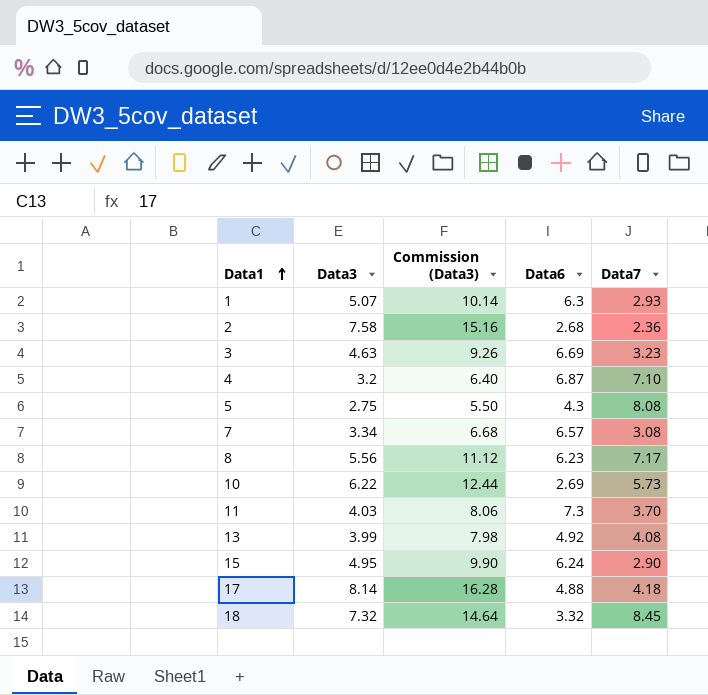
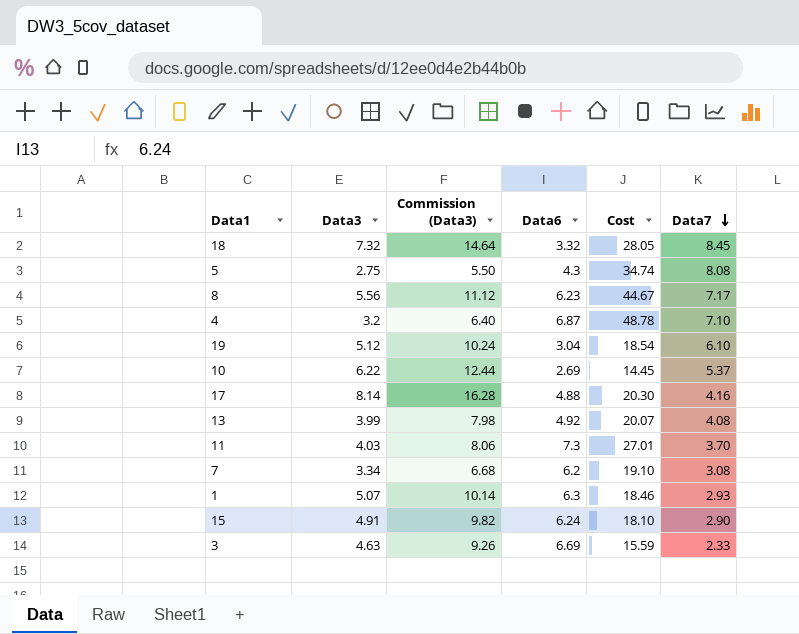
row order: Data1 ascending -> Data7 descending
column Cost | formula: none -> [Data6] * [Data7]
row 2: 7.58 | 15.16 | 2.68 | 2.36 -> none
row 19: none -> 5.12 | 10.24 | 3.04 | 18.54 | 6.10
10 | Data7: 5.73 -> 5.37
17 | Data7: 4.18 -> 4.16
7 | Data6: 6.57 -> 6.2
15 | Data3: 4.95 -> 4.91
15 | Commission (Data3): 9.90 -> 9.82
3 | Data7: 3.23 -> 2.33

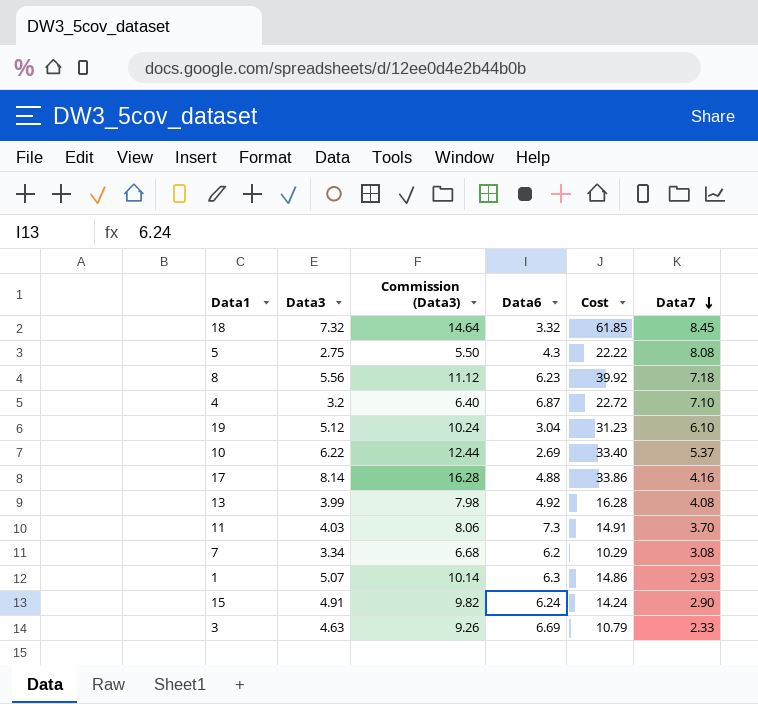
column Cost | formula: [Data6] * [Data7] -> [Data3] * [Data7]
8 | Data7: 7.17 -> 7.18

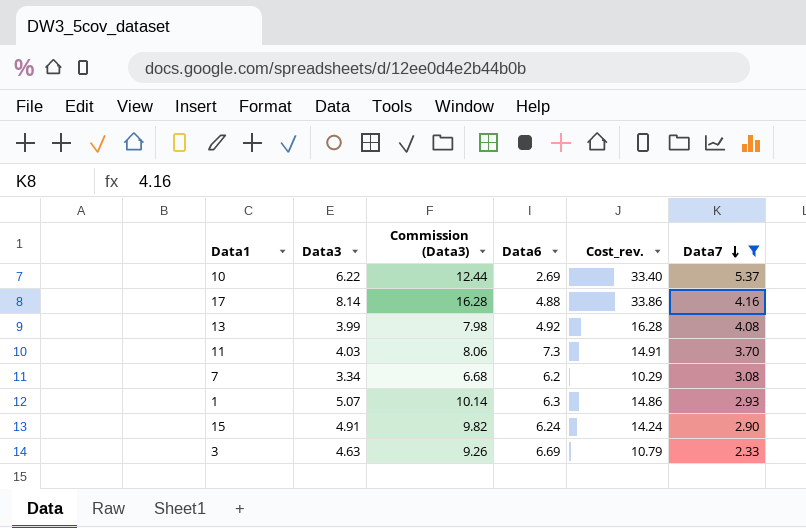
filter: none -> Data7 <= 5.37
column name: Cost -> Cost_rev.

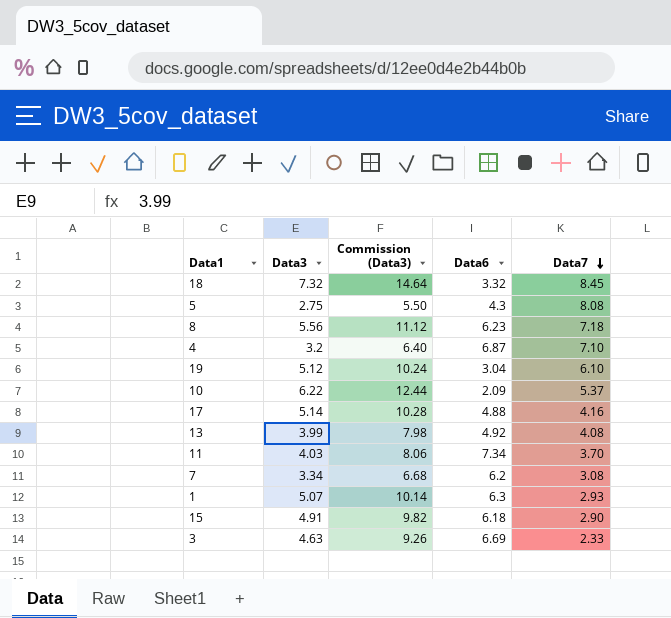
filter: Data7 <= 5.37 -> none
column Cost_rev. | formula: [Data3] * [Data7] -> none
10 | Data6: 2.69 -> 2.09
17 | Data3: 8.14 -> 5.14
17 | Commission (Data3): 16.28 -> 10.28
11 | Data6: 7.3 -> 7.34
15 | Data6: 6.24 -> 6.18

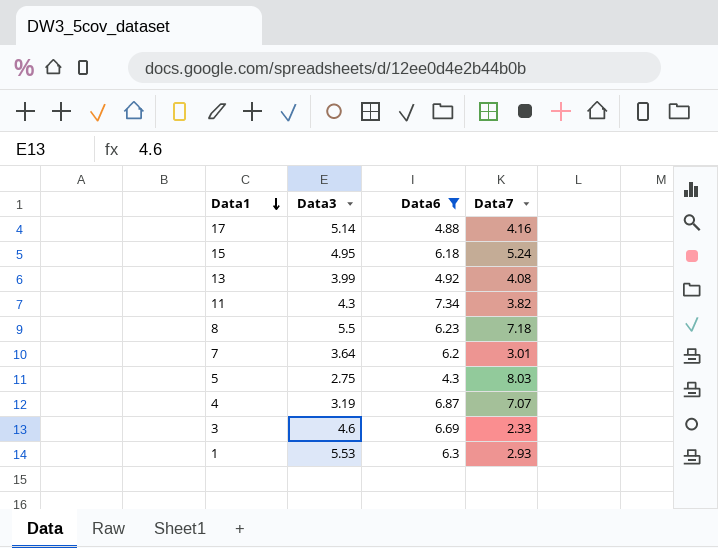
filter: none -> Data6 >= 4.3
row order: Data7 descending -> Data1 descending
column Commission (Data3) | formula: [Data3] * 2 -> none
15 | Data3: 4.91 -> 4.95
15 | Data7: 2.90 -> 5.24
11 | Data3: 4.03 -> 4.3
11 | Data7: 3.70 -> 3.82
8 | Data3: 5.56 -> 5.5
7 | Data3: 3.34 -> 3.64
7 | Data7: 3.08 -> 3.01
5 | Data7: 8.08 -> 8.03
4 | Data3: 3.2 -> 3.19
4 | Data7: 7.10 -> 7.07
3 | Data3: 4.63 -> 4.6
1 | Data3: 5.07 -> 5.53

